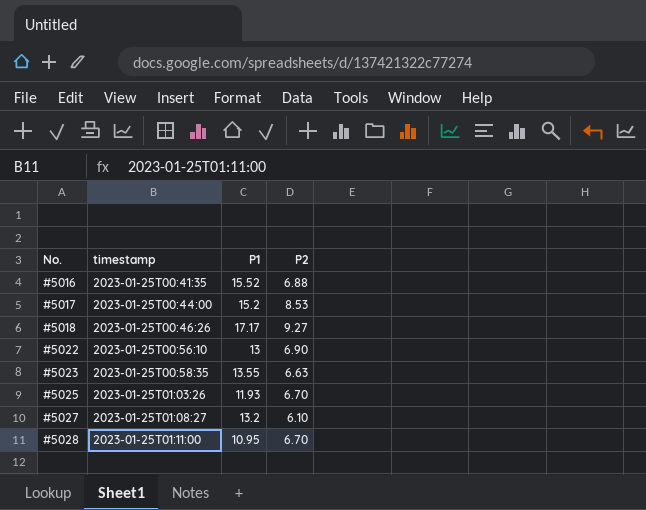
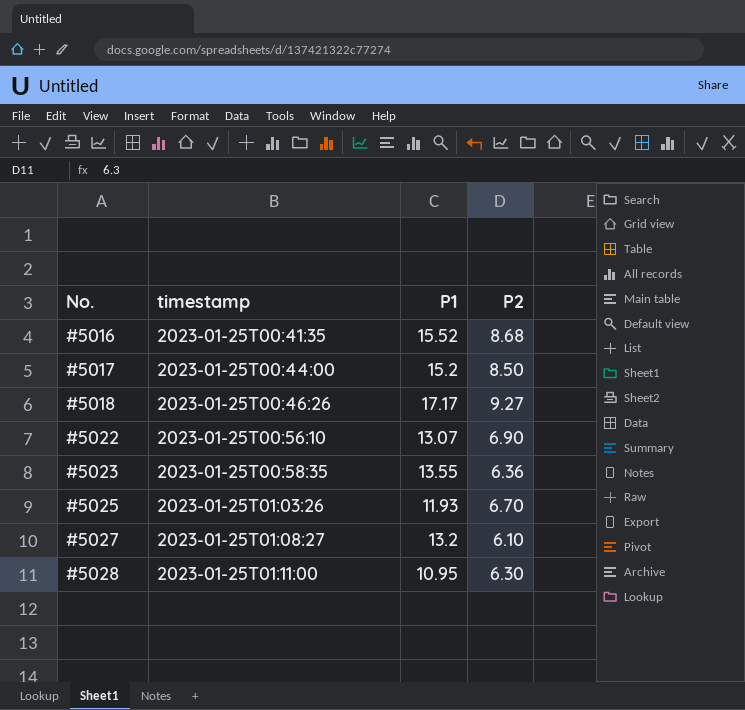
#5016 | P2: 6.88 -> 8.68
#5017 | P2: 8.53 -> 8.50
#5022 | P1: 13 -> 13.07
#5023 | P2: 6.63 -> 6.36
#5028 | P2: 6.70 -> 6.30

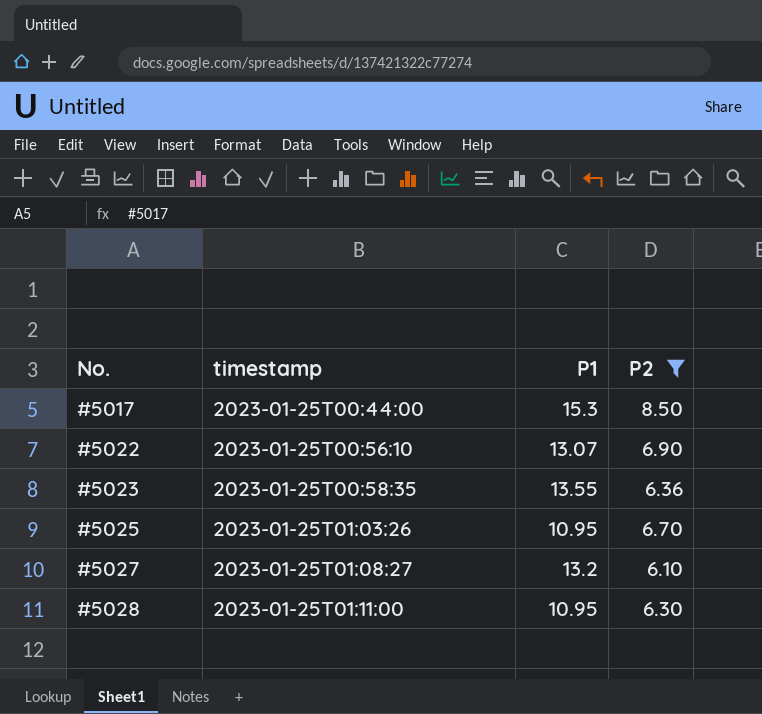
filter: none -> P2 <= 8.50
#5017 | P1: 15.2 -> 15.3
#5025 | P1: 11.93 -> 10.95

